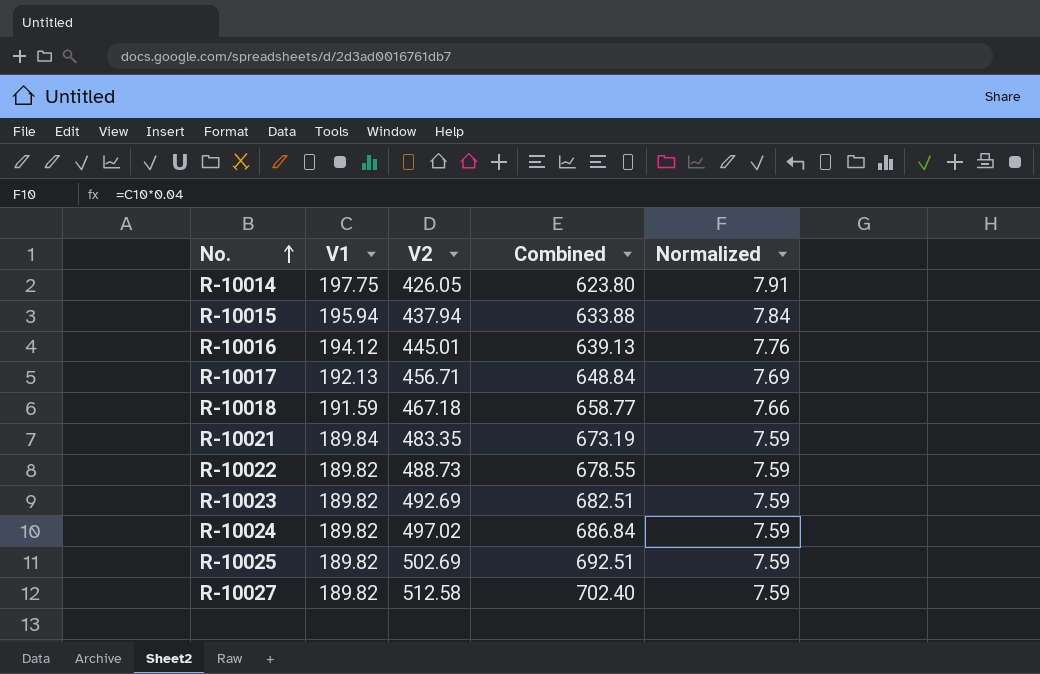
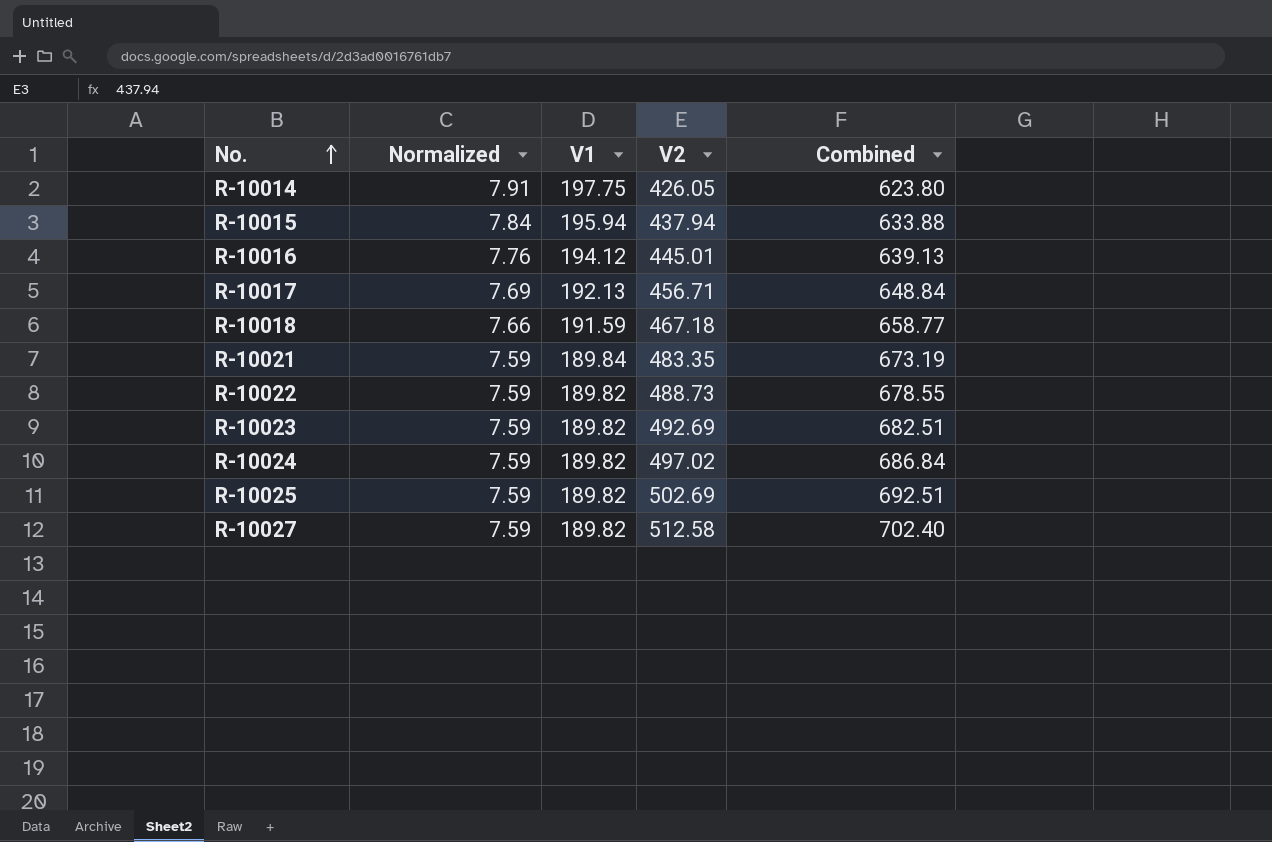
column Normalized | position: 5 -> 2

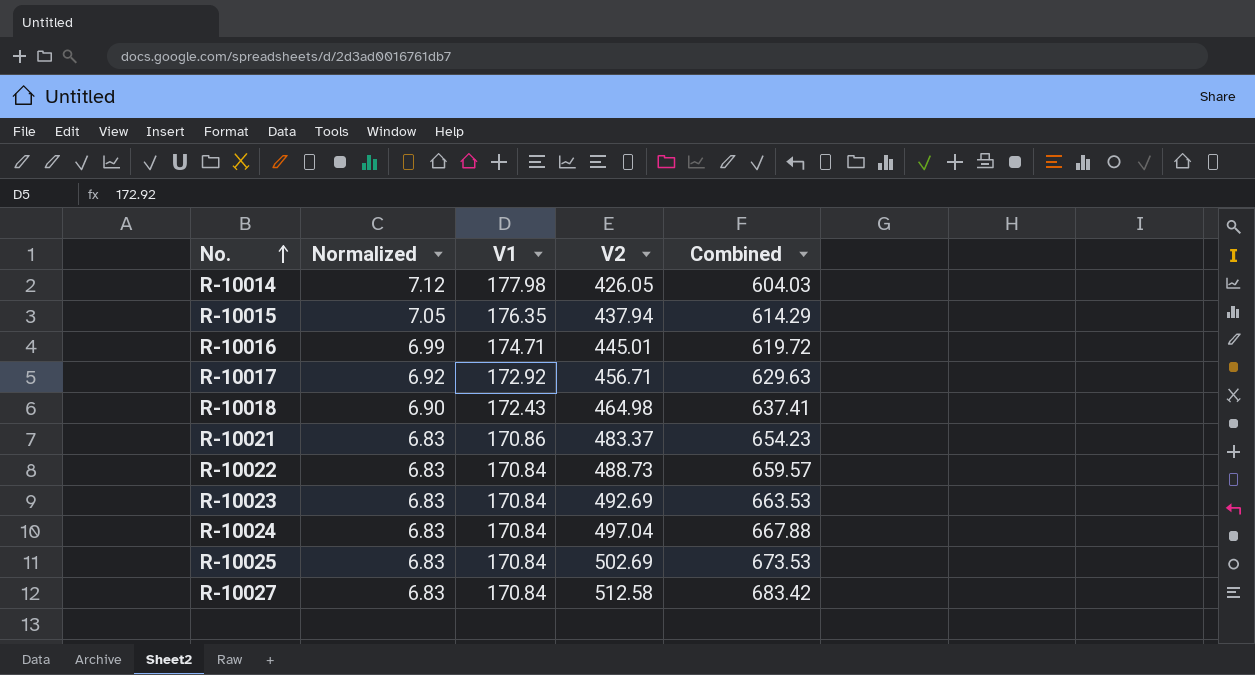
R-10014 | Normalized: 7.91 -> 7.12
R-10014 | V1: 197.75 -> 177.98
R-10014 | Combined: 623.80 -> 604.03
R-10015 | Normalized: 7.84 -> 7.05
R-10015 | V1: 195.94 -> 176.35
R-10015 | Combined: 633.88 -> 614.29
R-10016 | Normalized: 7.76 -> 6.99
R-10016 | V1: 194.12 -> 174.71
R-10016 | Combined: 639.13 -> 619.72
R-10017 | Normalized: 7.69 -> 6.92
R-10017 | V1: 192.13 -> 172.92
R-10017 | Combined: 648.84 -> 629.63
R-10018 | Normalized: 7.66 -> 6.90
R-10018 | V1: 191.59 -> 172.43
R-10018 | V2: 467.18 -> 464.98
R-10018 | Combined: 658.77 -> 637.41
R-10021 | Normalized: 7.59 -> 6.83
R-10021 | V1: 189.84 -> 170.86
R-10021 | V2: 483.35 -> 483.37
R-10021 | Combined: 673.19 -> 654.23
R-10022 | Normalized: 7.59 -> 6.83
R-10022 | V1: 189.82 -> 170.84
R-10022 | Combined: 678.55 -> 659.57
R-10023 | Normalized: 7.59 -> 6.83
R-10023 | V1: 189.82 -> 170.84
R-10023 | Combined: 682.51 -> 663.53
R-10024 | Normalized: 7.59 -> 6.83
R-10024 | V1: 189.82 -> 170.84
R-10024 | V2: 497.02 -> 497.04
R-10024 | Combined: 686.84 -> 667.88
R-10025 | Normalized: 7.59 -> 6.83
R-10025 | V1: 189.82 -> 170.84
R-10025 | Combined: 692.51 -> 673.53
R-10027 | Normalized: 7.59 -> 6.83
R-10027 | V1: 189.82 -> 170.84
R-10027 | Combined: 702.40 -> 683.42

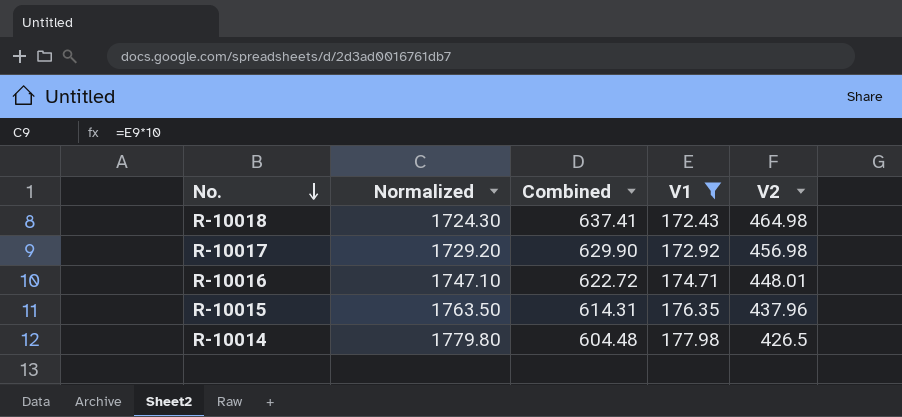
filter: none -> V1 >= 172.43
row order: No. ascending -> No. descending
column Normalized | formula: [V1] * 0.04 -> [V1] * 10
column Combined | position: 5 -> 3
R-10017 | Combined: 629.63 -> 629.90
R-10017 | V2: 456.71 -> 456.98
R-10016 | Combined: 619.72 -> 622.72
R-10016 | V2: 445.01 -> 448.01
R-10015 | Combined: 614.29 -> 614.31
R-10015 | V2: 437.94 -> 437.96
R-10014 | Combined: 604.03 -> 604.48
R-10014 | V2: 426.05 -> 426.5

